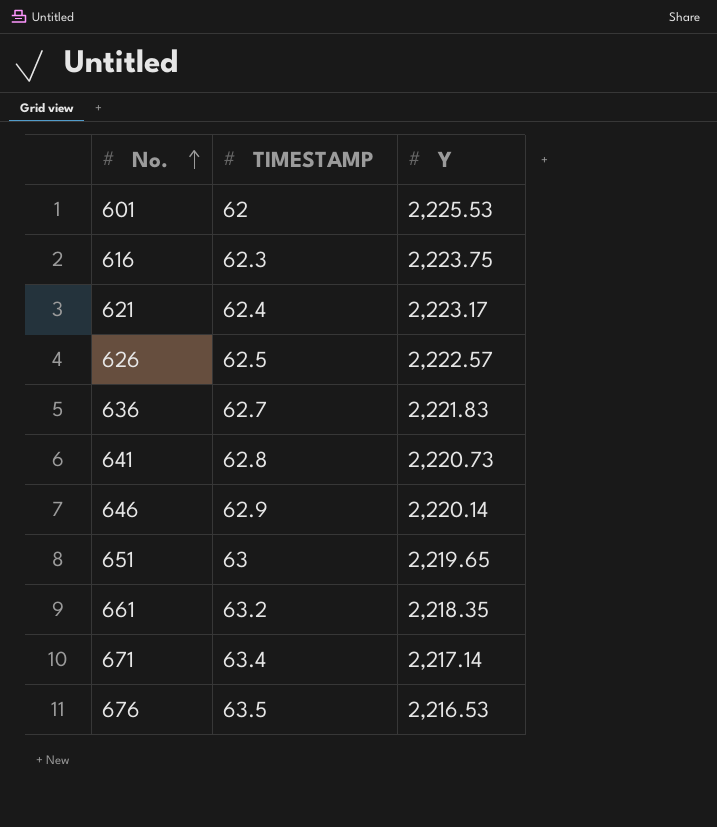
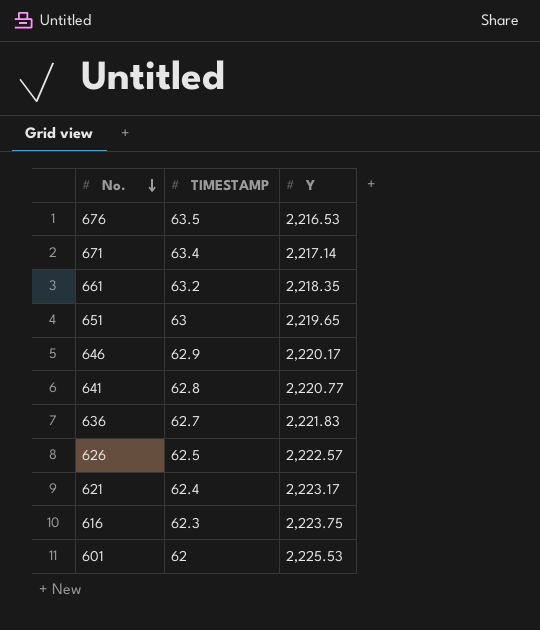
row order: No. ascending -> No. descending
646 | Y: 2,220.14 -> 2,220.17
641 | Y: 2,220.73 -> 2,220.77

